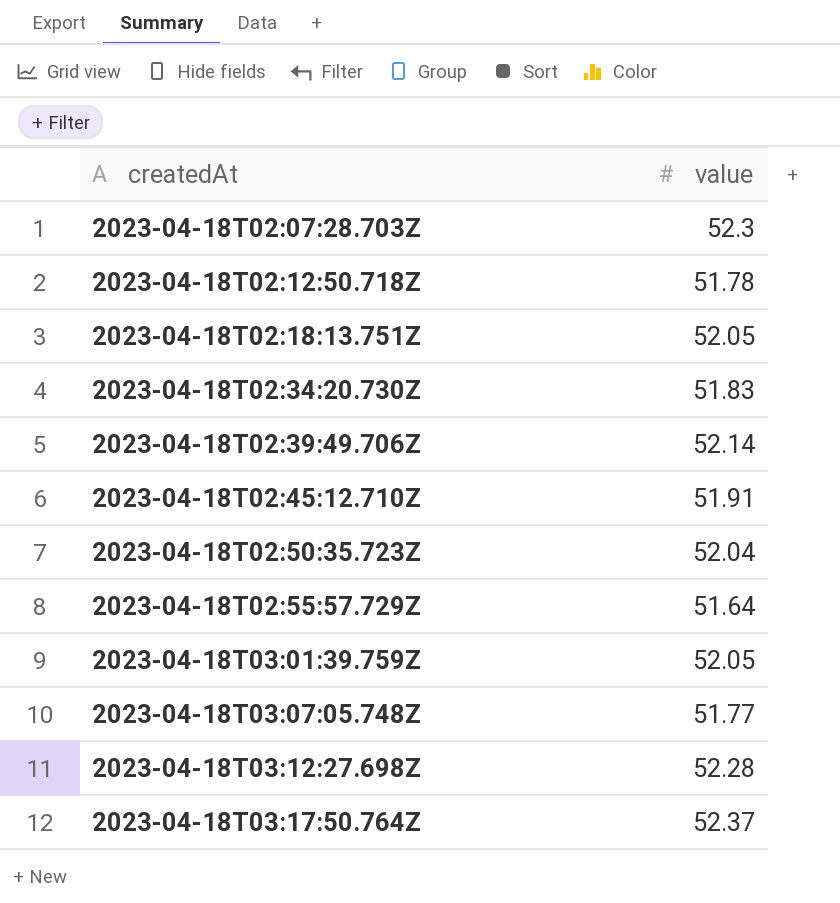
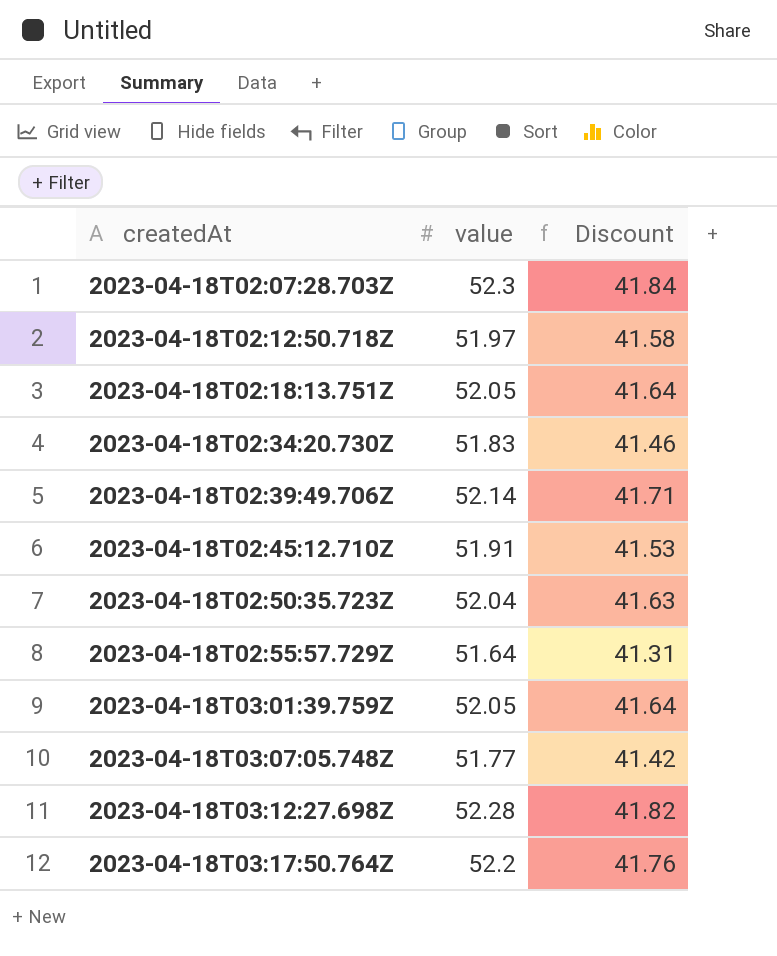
column Discount | formula: none -> [value] * 0.8
2023-04-18T02:12:50.718Z | value: 51.78 -> 51.97
2023-04-18T03:17:50.764Z | value: 52.37 -> 52.2

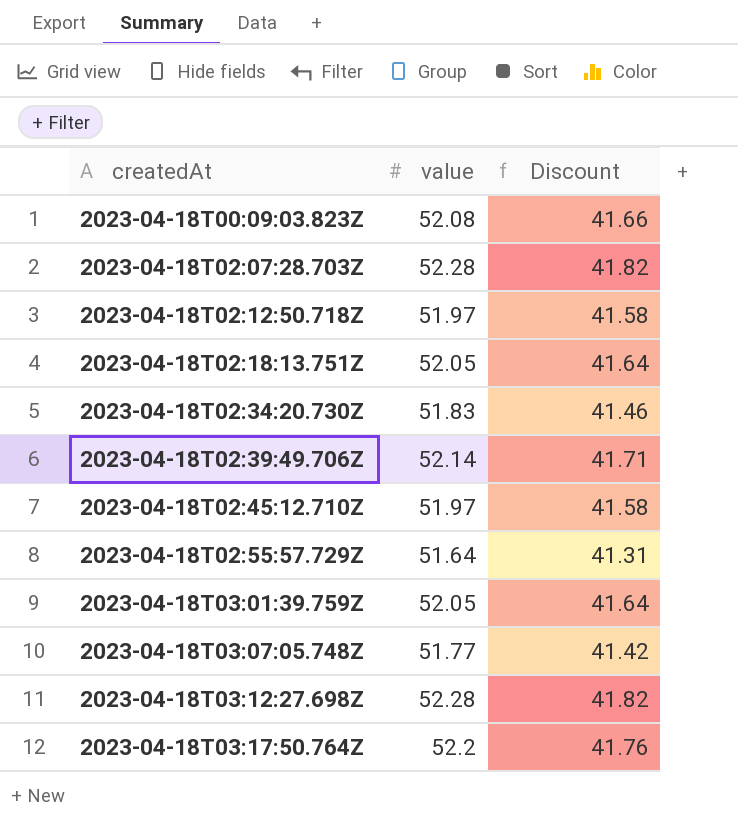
row 2023-04-18T02:50:35.723Z: 52.04 | 41.63 -> none
row 2023-04-18T00:09:03.823Z: none -> 52.08 | 41.66
2023-04-18T02:07:28.703Z | value: 52.3 -> 52.28
2023-04-18T02:07:28.703Z | Discount: 41.84 -> 41.82
2023-04-18T02:45:12.710Z | value: 51.91 -> 51.97
2023-04-18T02:45:12.710Z | Discount: 41.53 -> 41.58

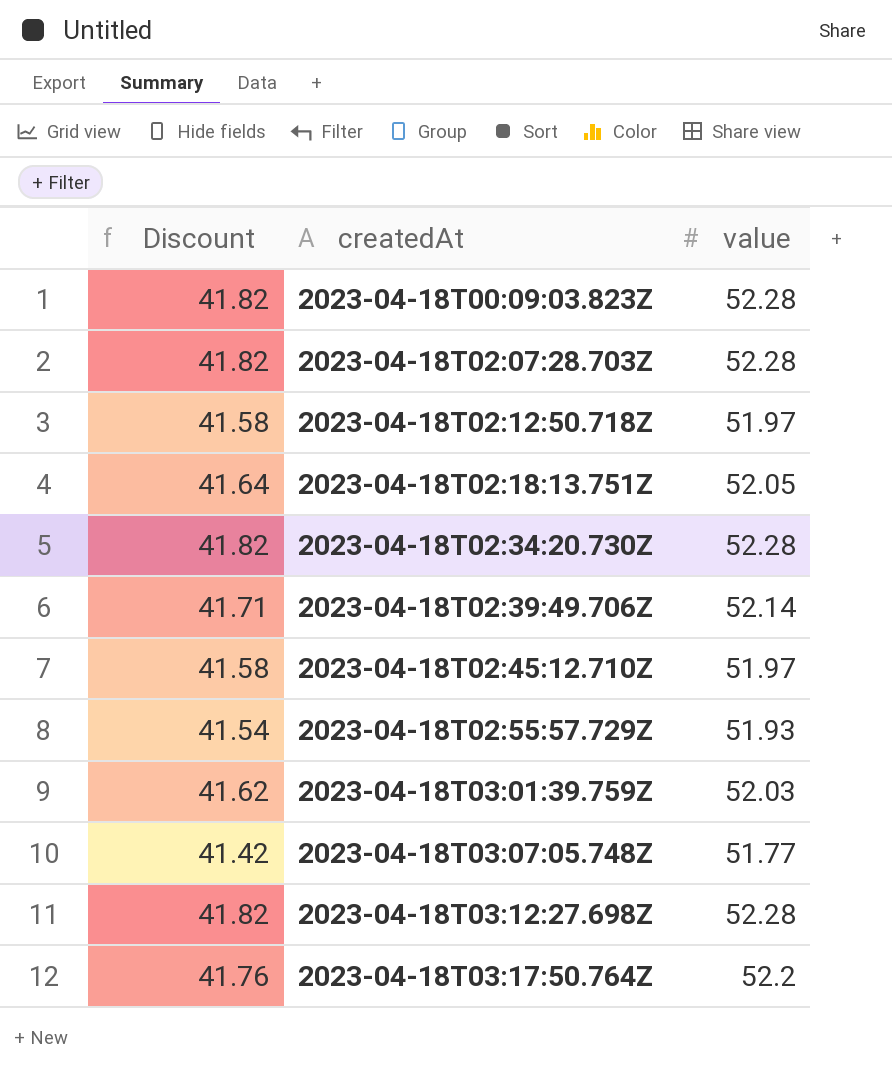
column Discount | position: 3 -> 1
2023-04-18T00:09:03.823Z | Discount: 41.66 -> 41.82
2023-04-18T00:09:03.823Z | value: 52.08 -> 52.28
2023-04-18T02:34:20.730Z | Discount: 41.46 -> 41.82
2023-04-18T02:34:20.730Z | value: 51.83 -> 52.28
2023-04-18T02:55:57.729Z | Discount: 41.31 -> 41.54
2023-04-18T02:55:57.729Z | value: 51.64 -> 51.93
2023-04-18T03:01:39.759Z | Discount: 41.64 -> 41.62
2023-04-18T03:01:39.759Z | value: 52.05 -> 52.03

